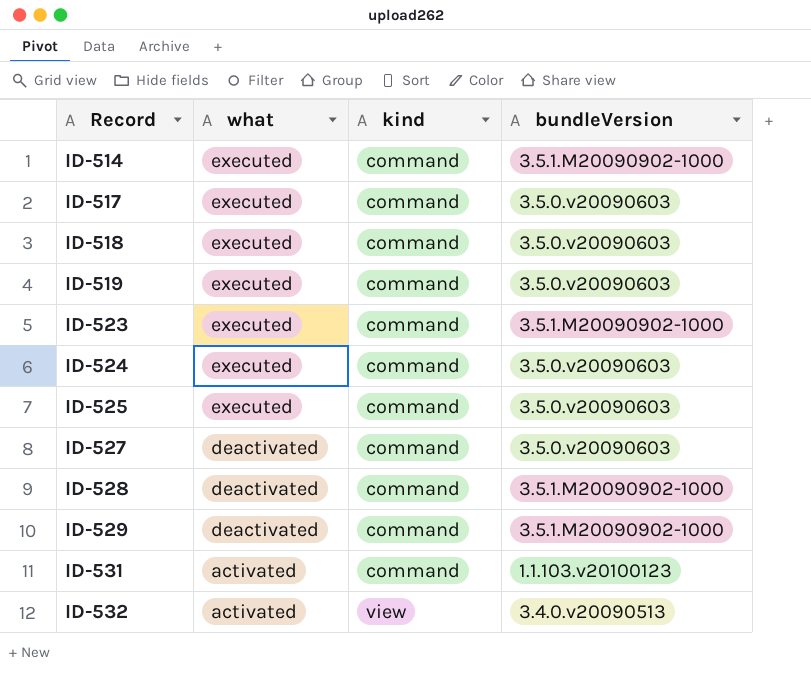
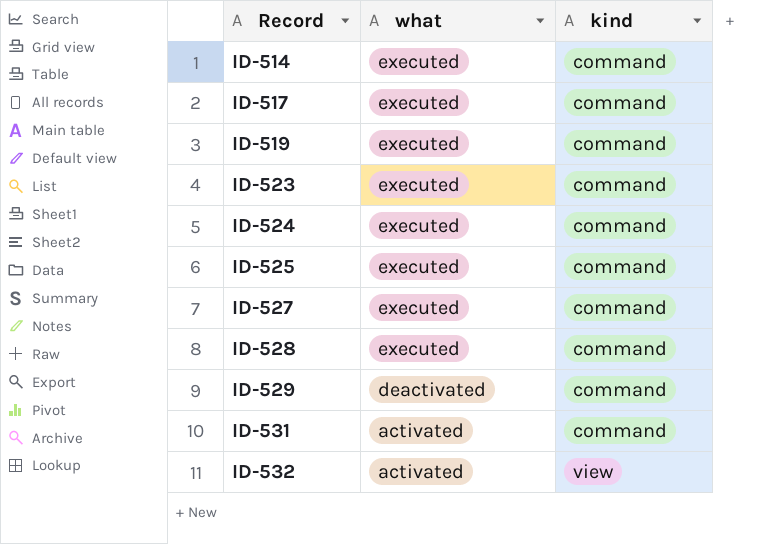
column bundleVersion | position: 4 -> none
row ID-518: executed | command | 3.5.0.v20090603 -> none
ID-527 | what: deactivated -> executed
ID-528 | what: deactivated -> executed

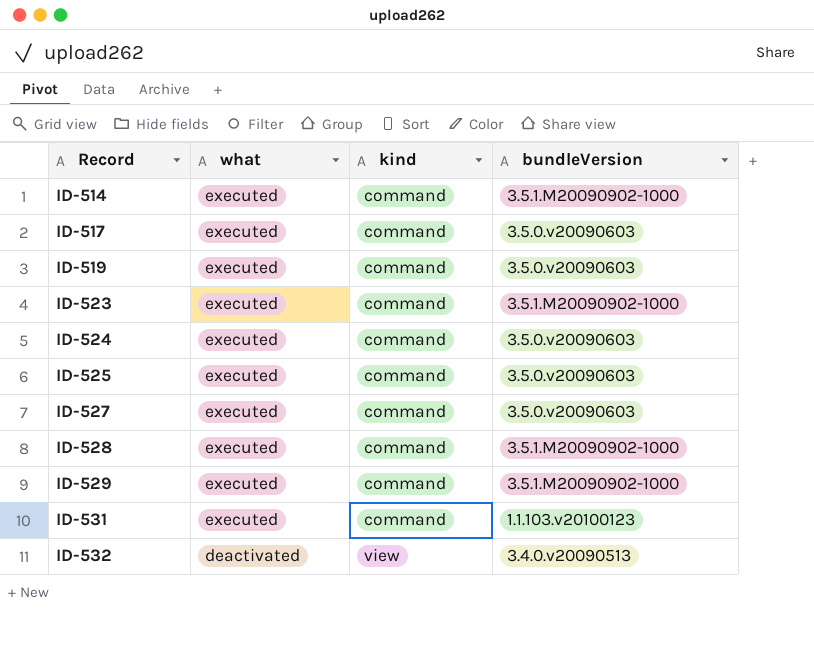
column bundleVersion | position: none -> 4
ID-529 | what: deactivated -> executed
ID-531 | what: activated -> executed
ID-532 | what: activated -> deactivated

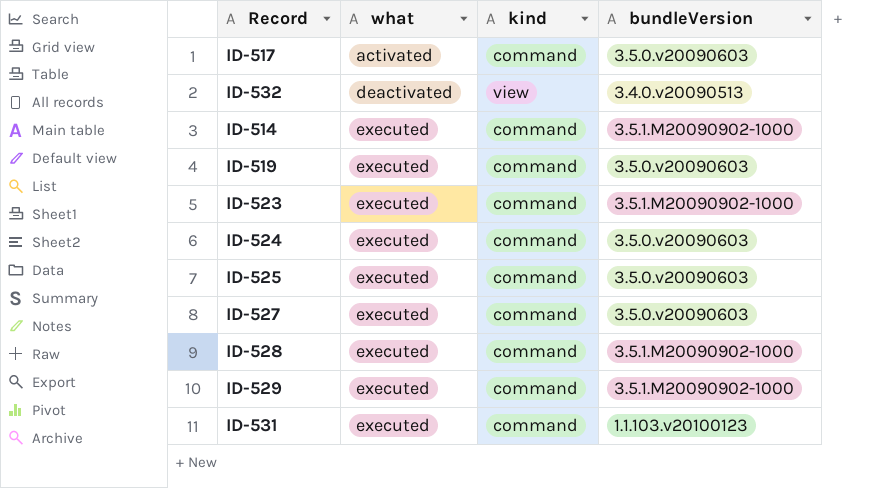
row order: Record ascending -> what ascending
ID-517 | what: executed -> activated

